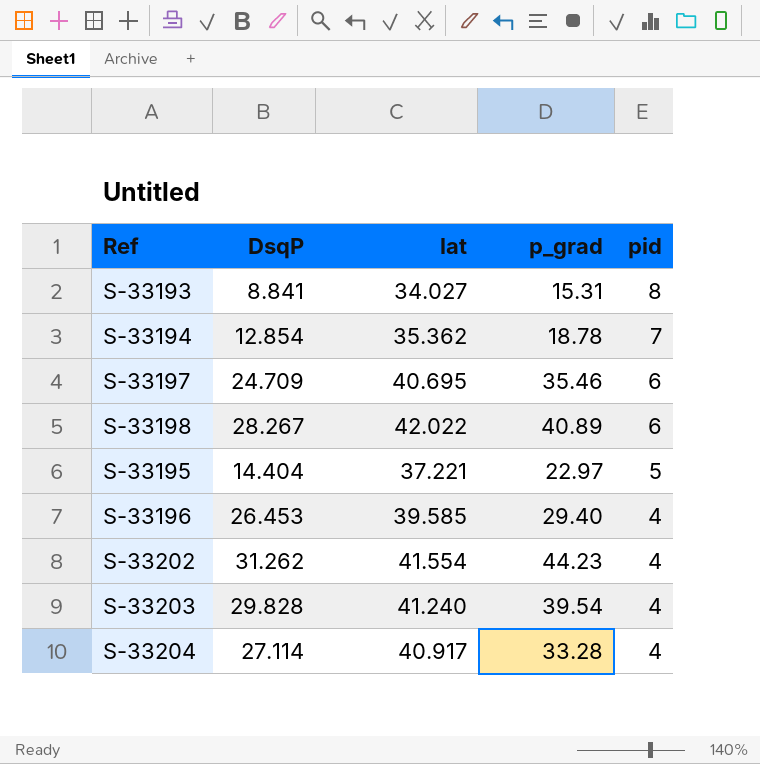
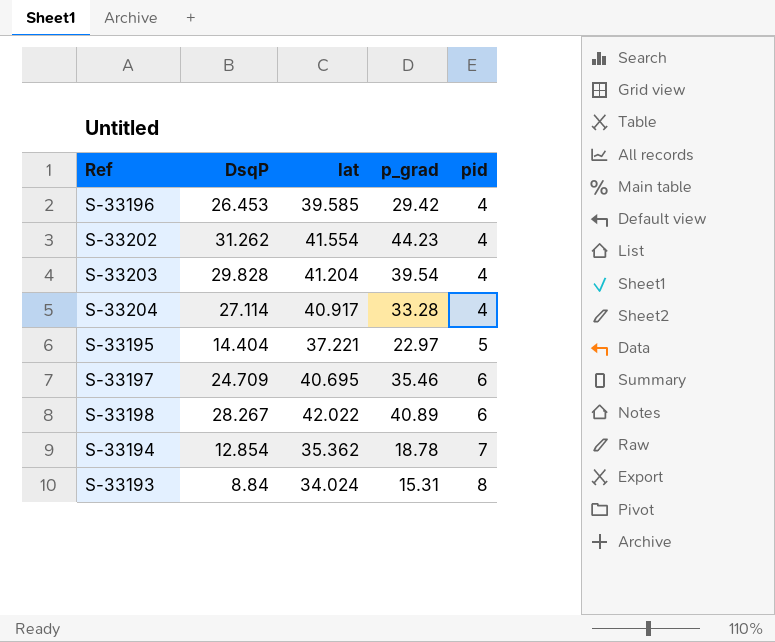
row order: pid descending -> pid ascending
S-33196 | p_grad: 29.40 -> 29.42
S-33203 | lat: 41.240 -> 41.204
S-33193 | DsqP: 8.841 -> 8.84
S-33193 | lat: 34.027 -> 34.024

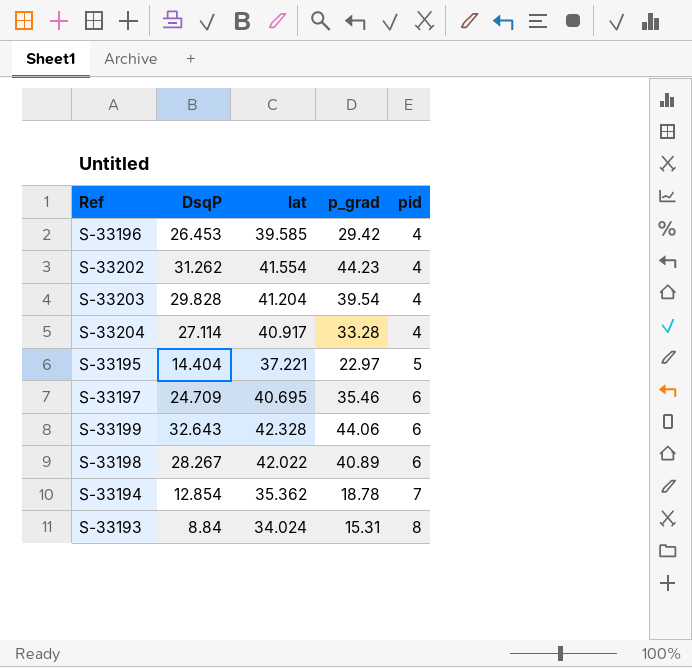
row S-33199: none -> 32.643 | 42.328 | 44.06 | 6

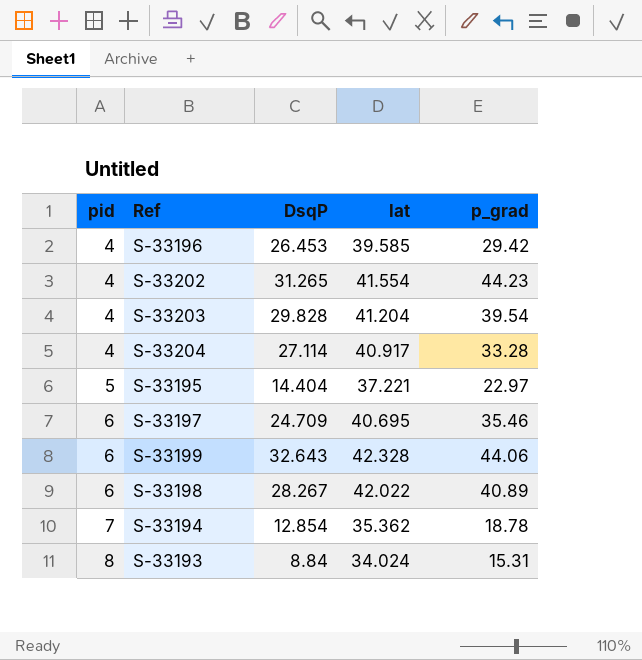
column pid | position: 5 -> 1
S-33202 | DsqP: 31.262 -> 31.265

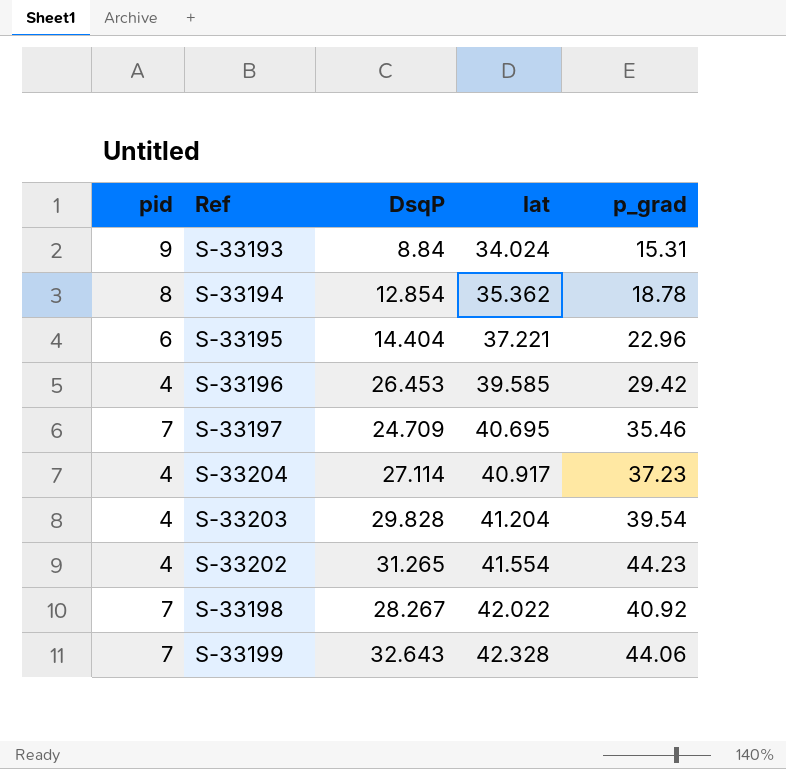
row order: pid ascending -> lat ascending
S-33193 | pid: 8 -> 9
S-33194 | pid: 7 -> 8
S-33195 | pid: 5 -> 6
S-33195 | p_grad: 22.97 -> 22.96
S-33197 | pid: 6 -> 7
S-33204 | p_grad: 33.28 -> 37.23
S-33198 | pid: 6 -> 7
S-33198 | p_grad: 40.89 -> 40.92
S-33199 | pid: 6 -> 7

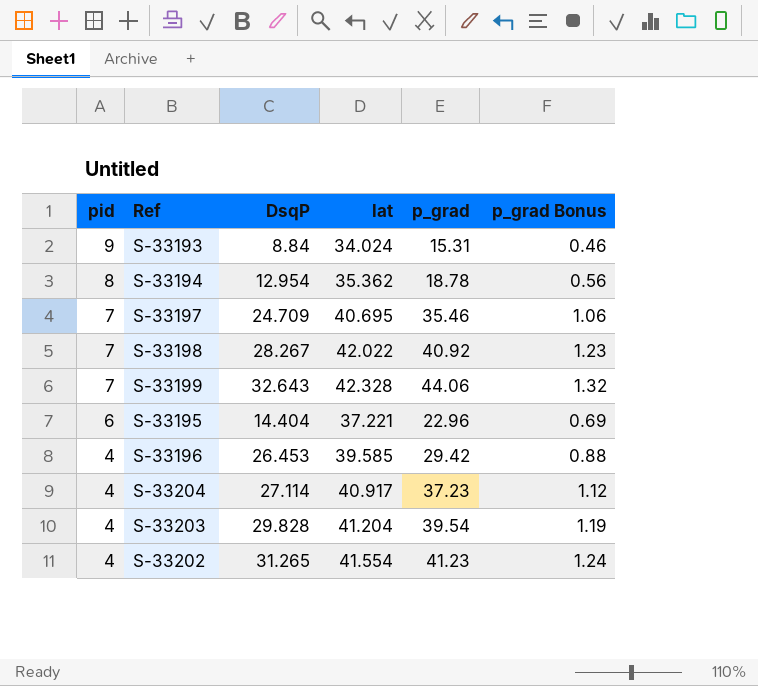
row order: lat ascending -> pid descending
column p_grad Bonus | formula: none -> [p_grad] * 0.03
S-33194 | DsqP: 12.854 -> 12.954
S-33202 | p_grad: 44.23 -> 41.23

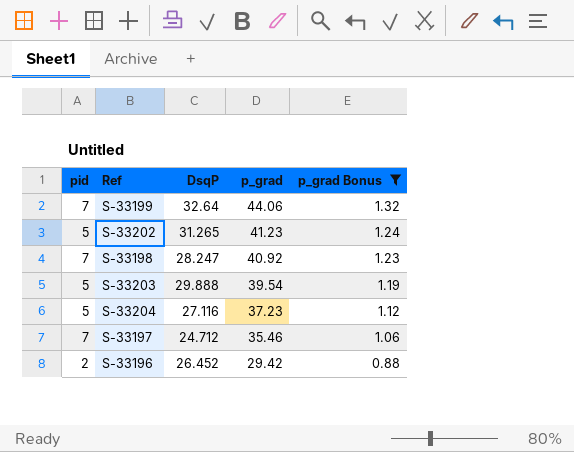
filter: none -> p_grad Bonus >= 0.88
row order: pid descending -> p_grad descending
column lat | position: 4 -> none
S-33199 | DsqP: 32.643 -> 32.64
S-33202 | pid: 4 -> 5
S-33198 | DsqP: 28.267 -> 28.247
S-33203 | pid: 4 -> 5
S-33203 | DsqP: 29.828 -> 29.888
S-33204 | pid: 4 -> 5
S-33204 | DsqP: 27.114 -> 27.116
S-33197 | DsqP: 24.709 -> 24.712
S-33196 | pid: 4 -> 2
S-33196 | DsqP: 26.453 -> 26.452

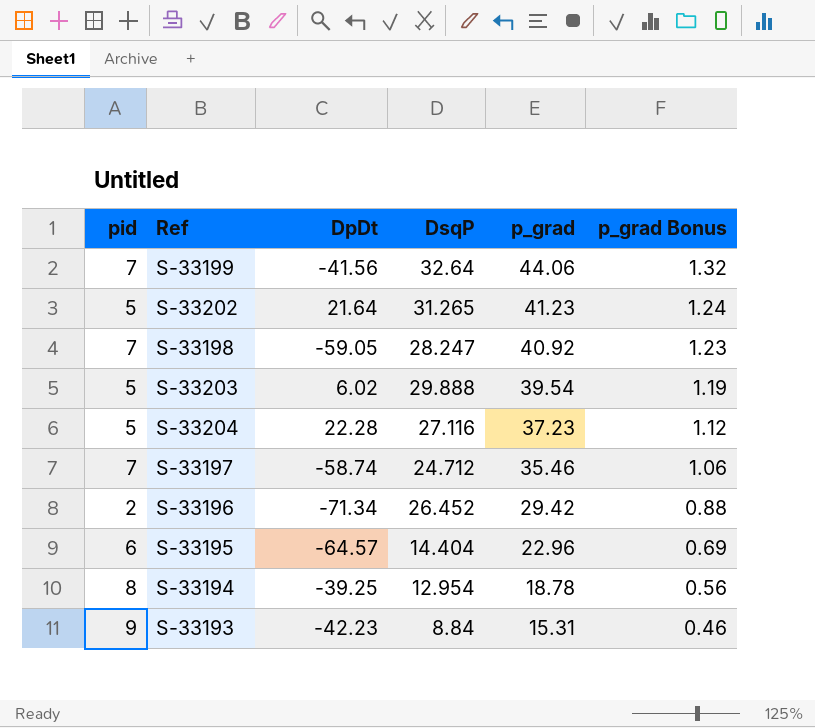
filter: p_grad Bonus >= 0.88 -> none
column DpDt | position: none -> 3

